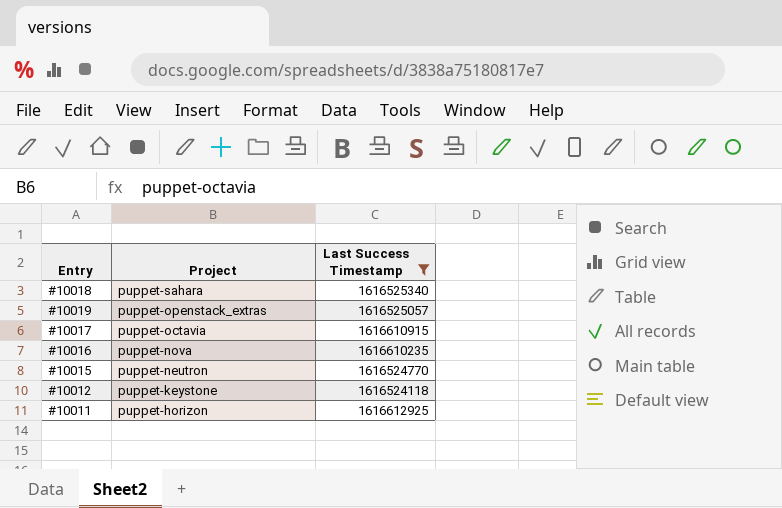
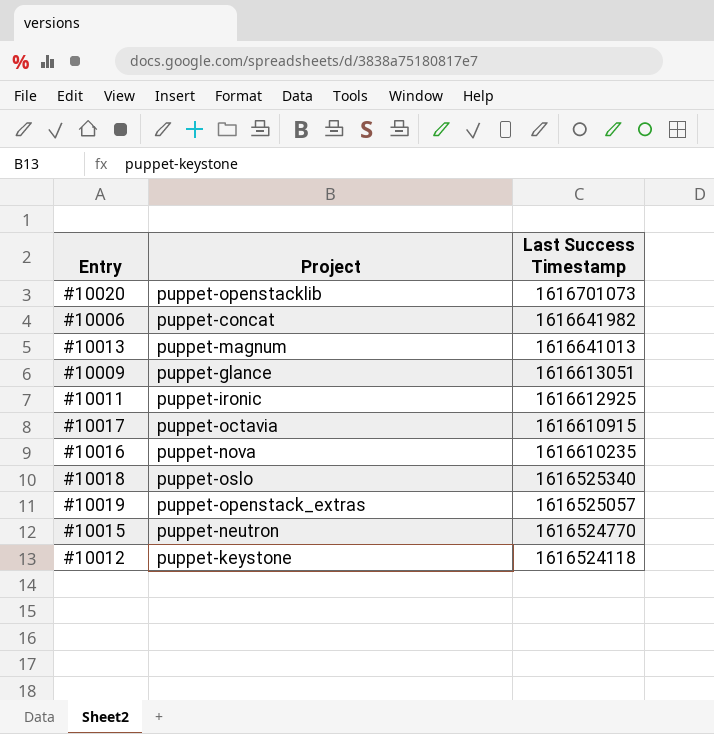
filter: Last Success Timestamp <= 1616612925 -> none
row order: Project descending -> Last Success Timestamp descending
#10011 | Project: puppet-horizon -> puppet-ironic
#10018 | Project: puppet-sahara -> puppet-oslo

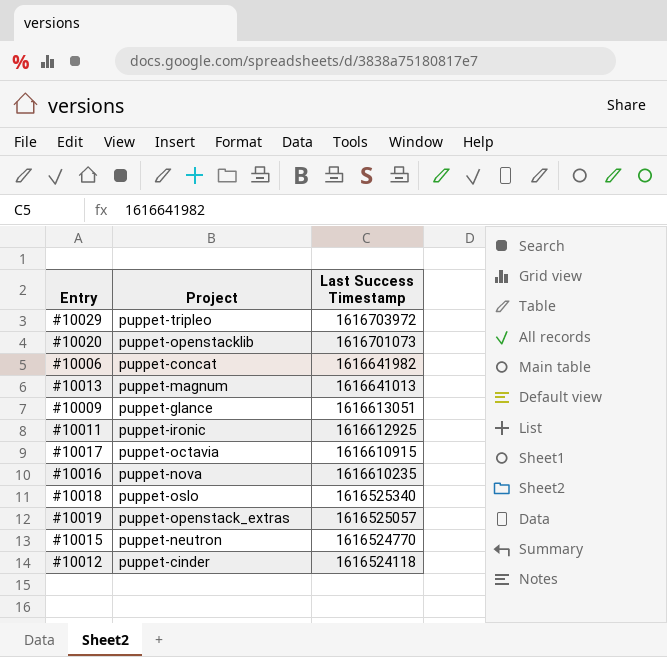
row #10029: none -> puppet-tripleo | 1616703972
#10012 | Project: puppet-keystone -> puppet-cinder

